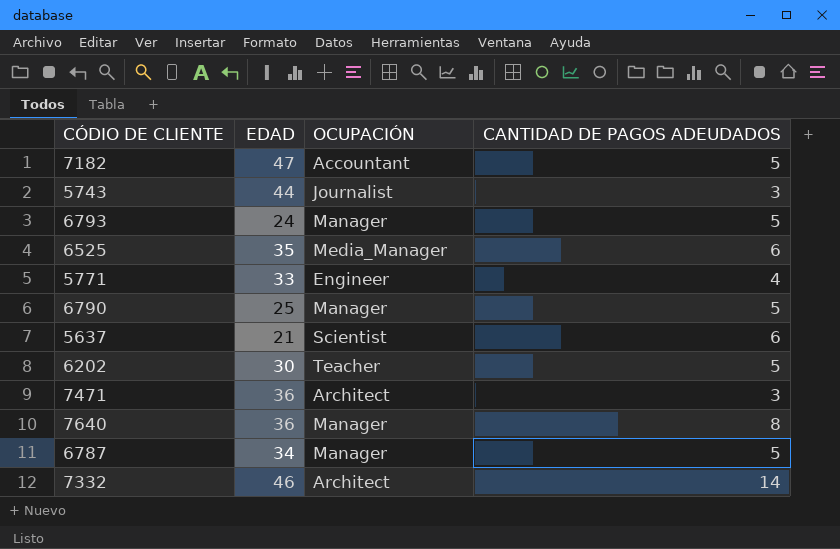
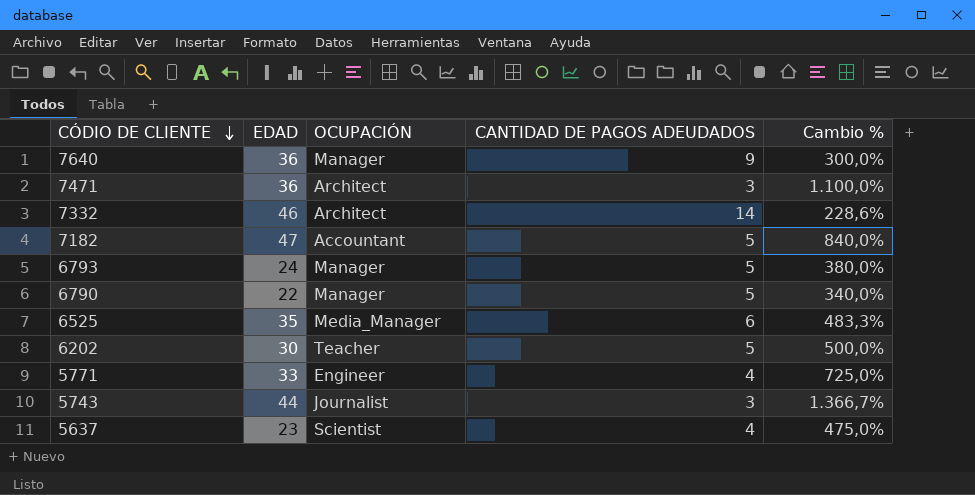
row order: none -> CÓDIO DE CLIENTE descending
column Cambio % | formula: none -> ([EDAD] - [CANTIDAD DE PAGOS ADEUDADOS]) / [CANTIDAD DE PAGOS ADEUDADOS]
row 6787: 34 | Manager | 5 -> none
7640 | CANTIDAD DE PAGOS ADEUDADOS: 8 -> 9
6790 | EDAD: 25 -> 22
5637 | EDAD: 21 -> 23
5637 | CANTIDAD DE PAGOS ADEUDADOS: 6 -> 4

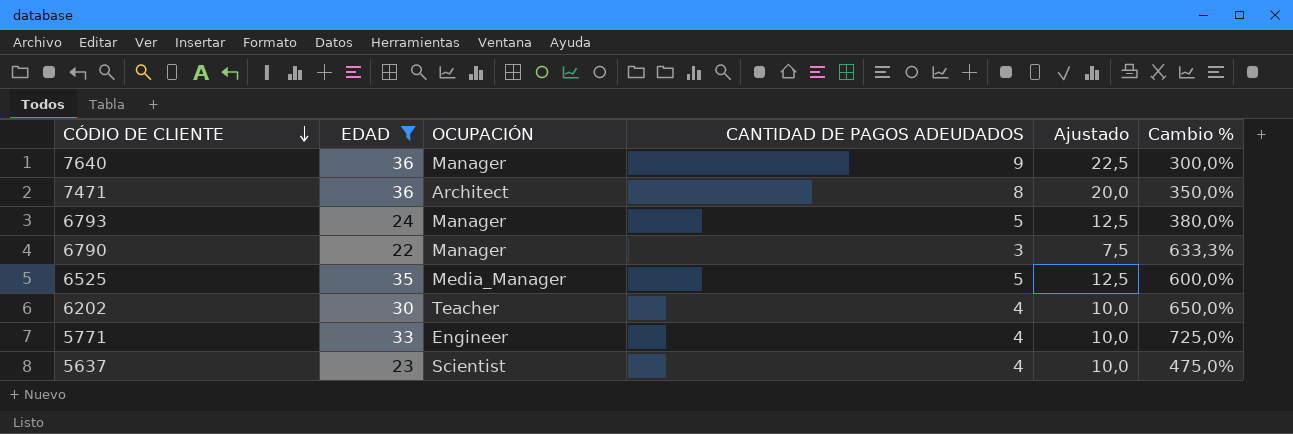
filter: none -> EDAD <= 36
column Ajustado | formula: none -> [CANTIDAD DE PAGOS ADEUDADOS] * 2,5
7471 | CANTIDAD DE PAGOS ADEUDADOS: 3 -> 8
7471 | Cambio %: 1.100,0% -> 350,0%
6790 | CANTIDAD DE PAGOS ADEUDADOS: 5 -> 3
6790 | Cambio %: 340,0% -> 633,3%
6525 | CANTIDAD DE PAGOS ADEUDADOS: 6 -> 5
6525 | Cambio %: 483,3% -> 600,0%
6202 | CANTIDAD DE PAGOS ADEUDADOS: 5 -> 4
6202 | Cambio %: 500,0% -> 650,0%

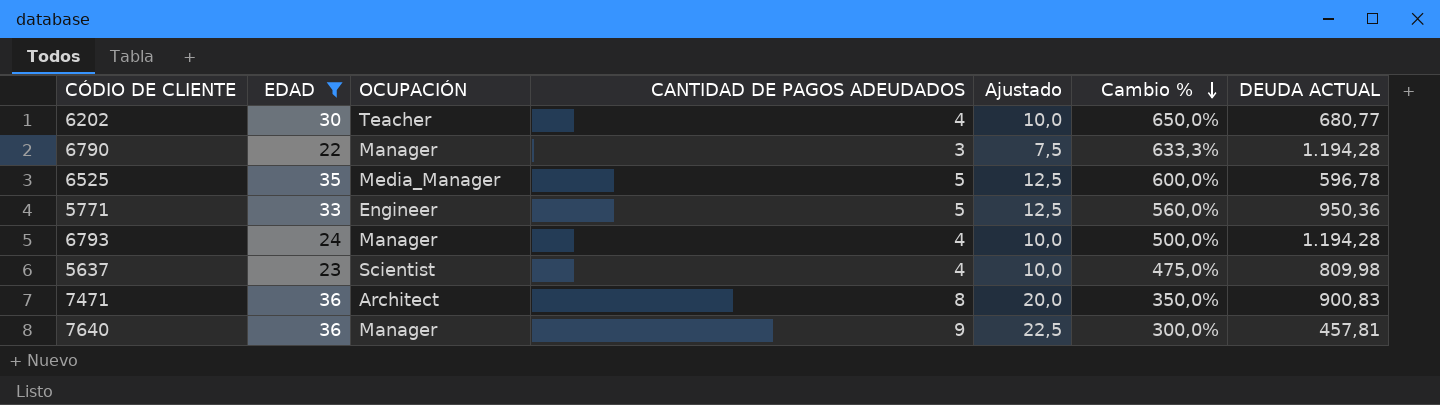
row order: CÓDIO DE CLIENTE descending -> Cambio % descending
column DEUDA ACTUAL | position: none -> 7
5771 | CANTIDAD DE PAGOS ADEUDADOS: 4 -> 5
5771 | Ajustado: 10,0 -> 12,5
5771 | Cambio %: 725,0% -> 560,0%
6793 | CANTIDAD DE PAGOS ADEUDADOS: 5 -> 4
6793 | Ajustado: 12,5 -> 10,0
6793 | Cambio %: 380,0% -> 500,0%

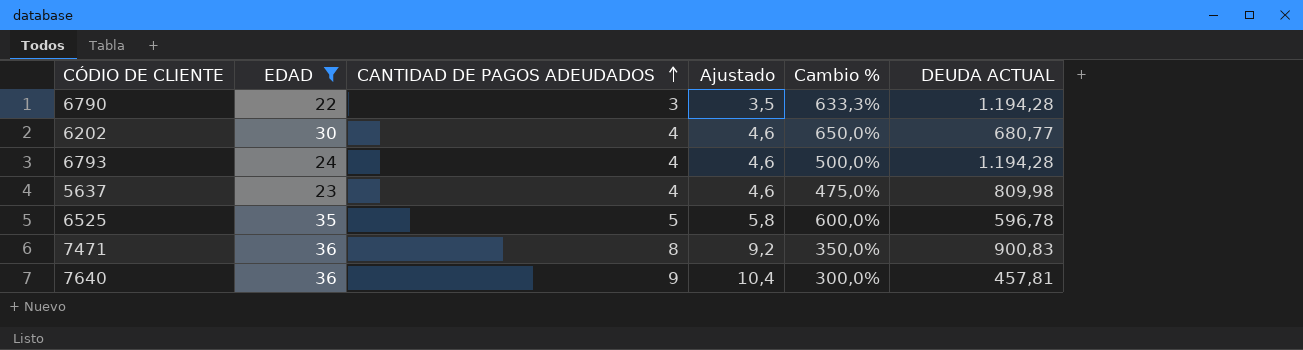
row order: Cambio % descending -> CANTIDAD DE PAGOS ADEUDADOS ascending
column OCUPACIÓN | position: 3 -> none
column Ajustado | formula: [CANTIDAD DE PAGOS ADEUDADOS] * 2,5 -> [CANTIDAD DE PAGOS ADEUDADOS] * 1,15
row 5771: 33 | Engineer | 5 | 12,5 | 560,0% | 950,36 -> none

